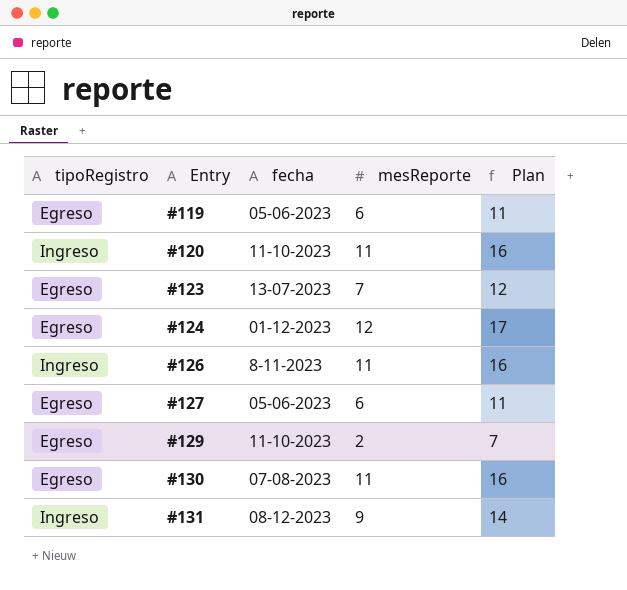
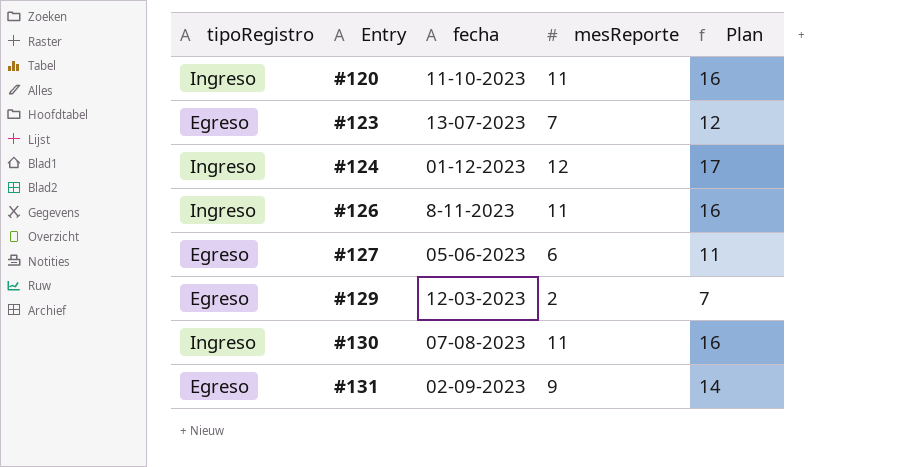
row #119: Egreso | 05-06-2023 | 6 | 11 -> none
#124 | tipoRegistro: Egreso -> Ingreso
#129 | fecha: 11-10-2023 -> 12-03-2023
#130 | tipoRegistro: Egreso -> Ingreso
#131 | tipoRegistro: Ingreso -> Egreso
#131 | fecha: 08-12-2023 -> 02-09-2023

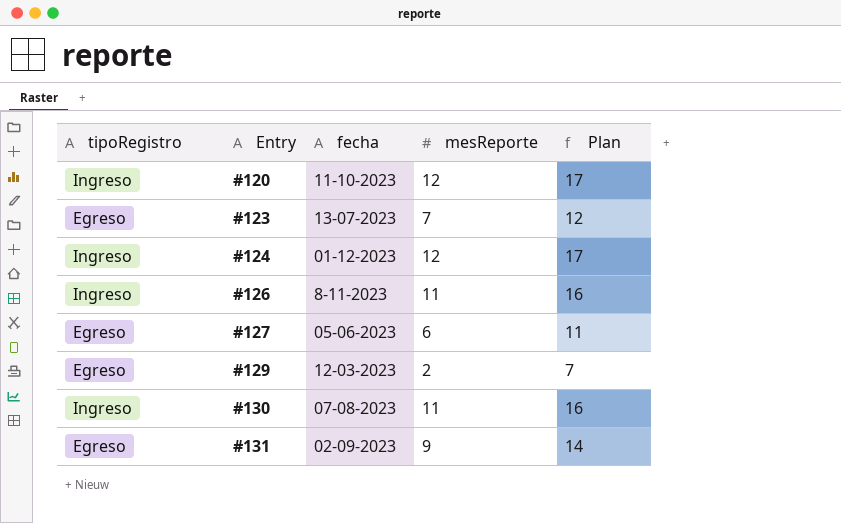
#120 | mesReporte: 11 -> 12
#120 | Plan: 16 -> 17

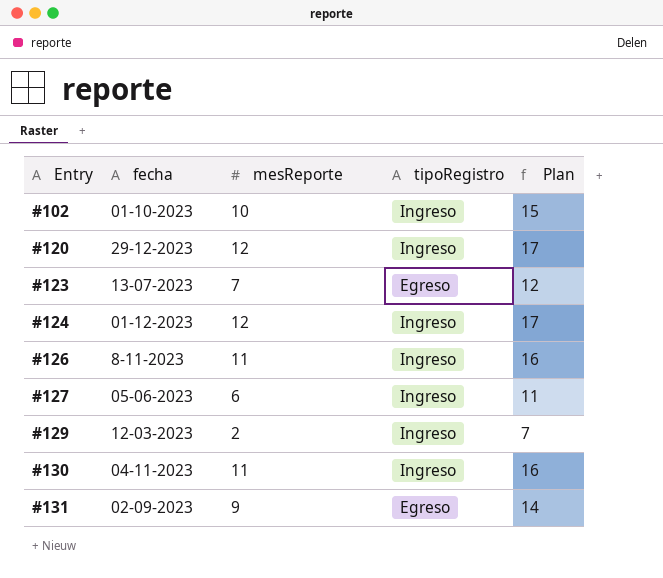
column tipoRegistro | position: 1 -> 4
row #102: none -> 01-10-2023 | 10 | Ingreso | 15
#120 | fecha: 11-10-2023 -> 29-12-2023
#127 | tipoRegistro: Egreso -> Ingreso
#129 | tipoRegistro: Egreso -> Ingreso
#130 | fecha: 07-08-2023 -> 04-11-2023

